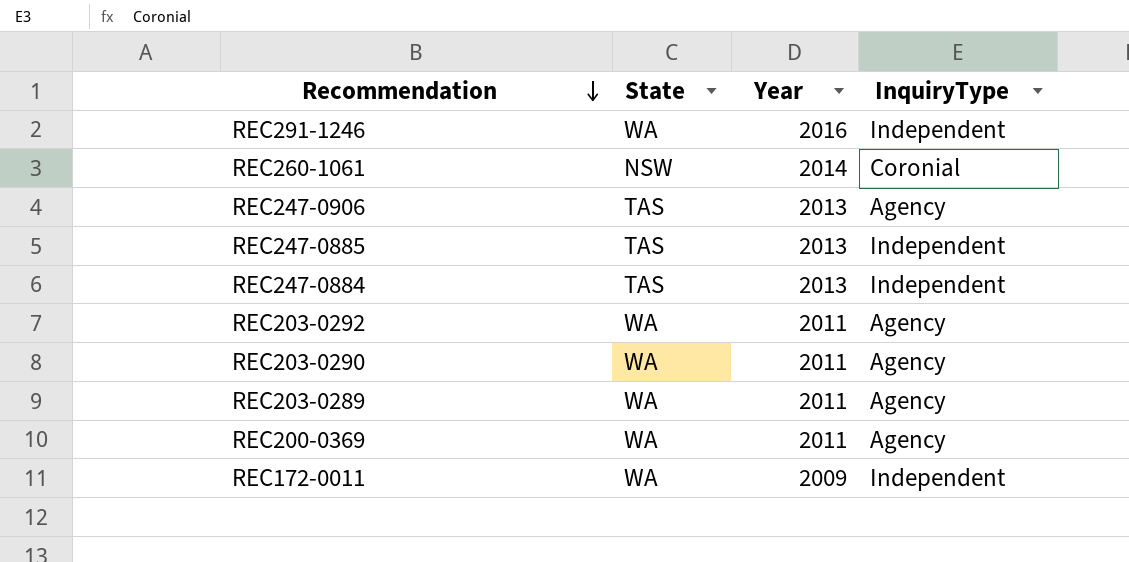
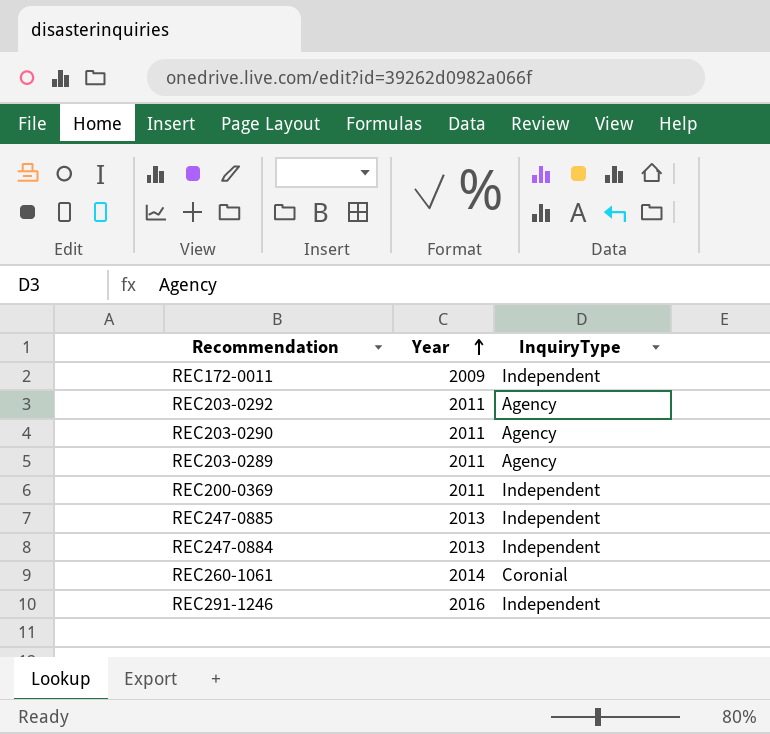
row order: Recommendation descending -> Year ascending
column State | position: 2 -> none
row REC247-0906: TAS | 2013 | Agency -> none
REC200-0369 | InquiryType: Agency -> Independent

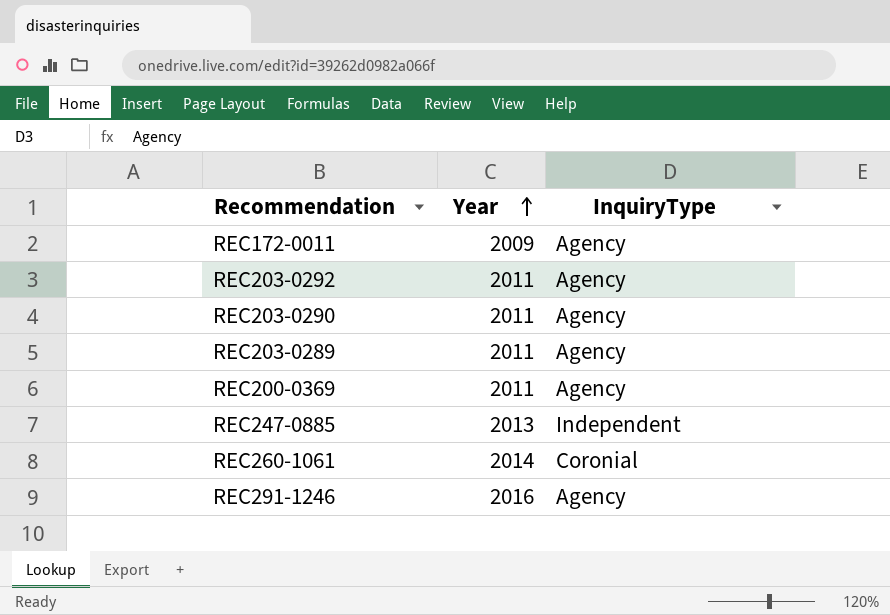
row REC247-0884: 2013 | Independent -> none
REC172-0011 | InquiryType: Independent -> Agency
REC200-0369 | InquiryType: Independent -> Agency
REC291-1246 | InquiryType: Independent -> Agency

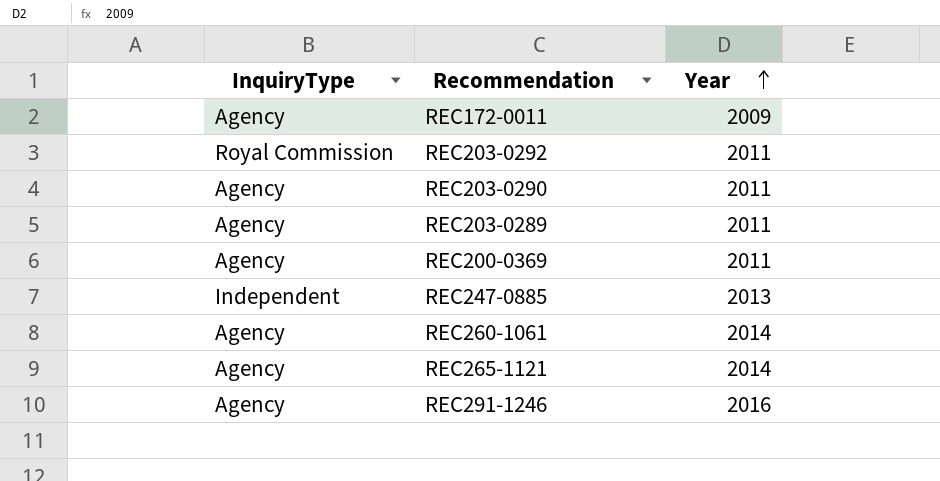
column InquiryType | position: 3 -> 1
REC203-0292 | InquiryType: Agency -> Royal Commission
REC260-1061 | InquiryType: Coronial -> Agency
row REC265-1121: none -> Agency | 2014

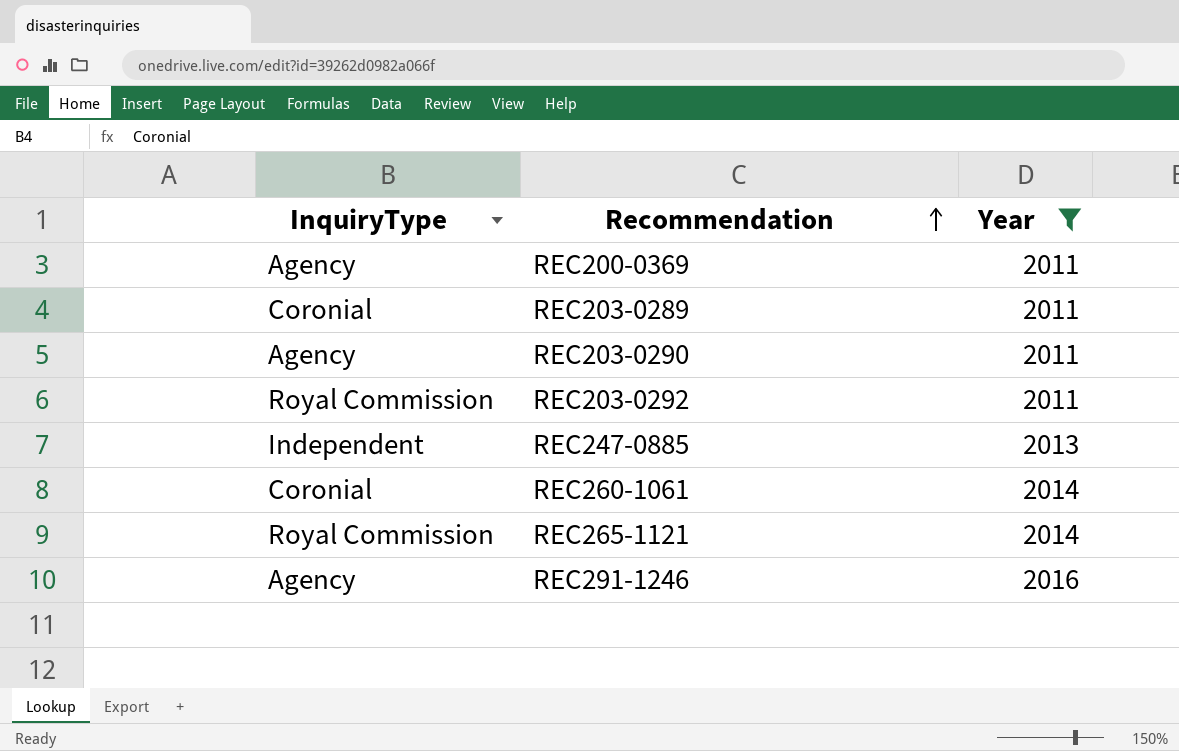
filter: none -> Year != 2009
row order: Year ascending -> Recommendation ascending
REC203-0289 | InquiryType: Agency -> Coronial
REC260-1061 | InquiryType: Agency -> Coronial
REC265-1121 | InquiryType: Agency -> Royal Commission

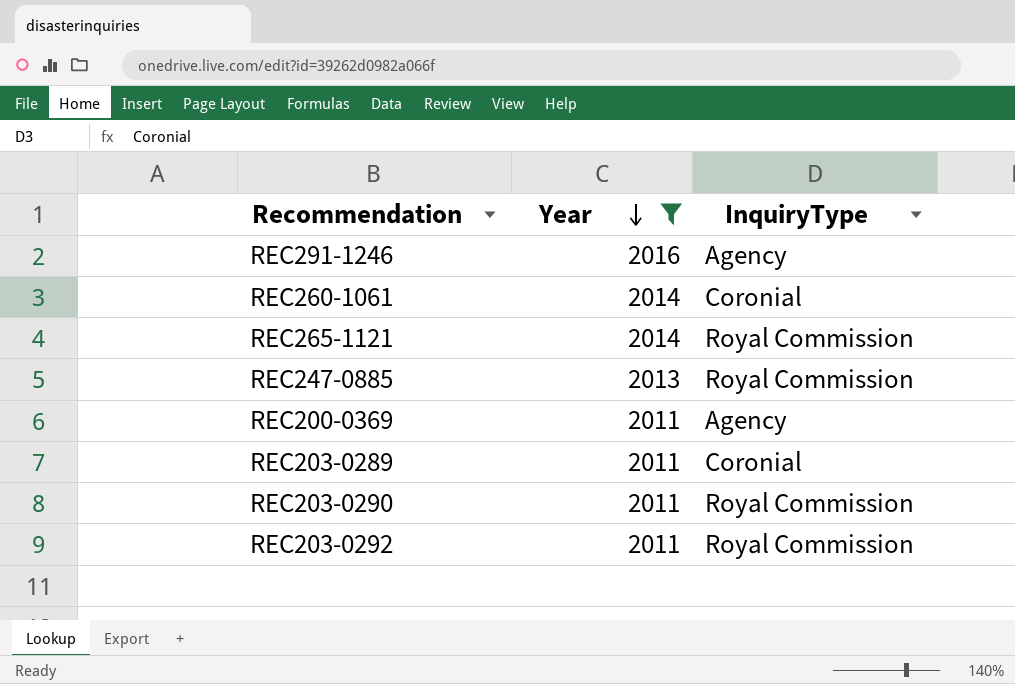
row order: Recommendation ascending -> Year descending
column InquiryType | position: 1 -> 3
REC247-0885 | InquiryType: Independent -> Royal Commission
REC203-0290 | InquiryType: Agency -> Royal Commission

